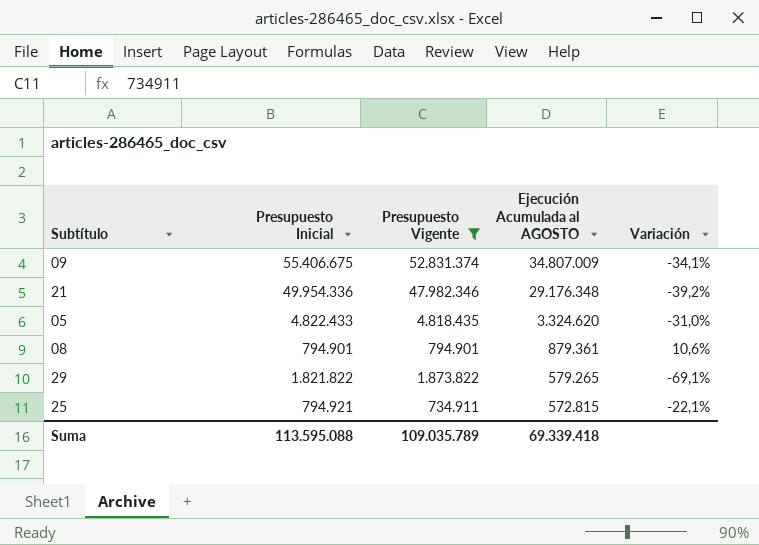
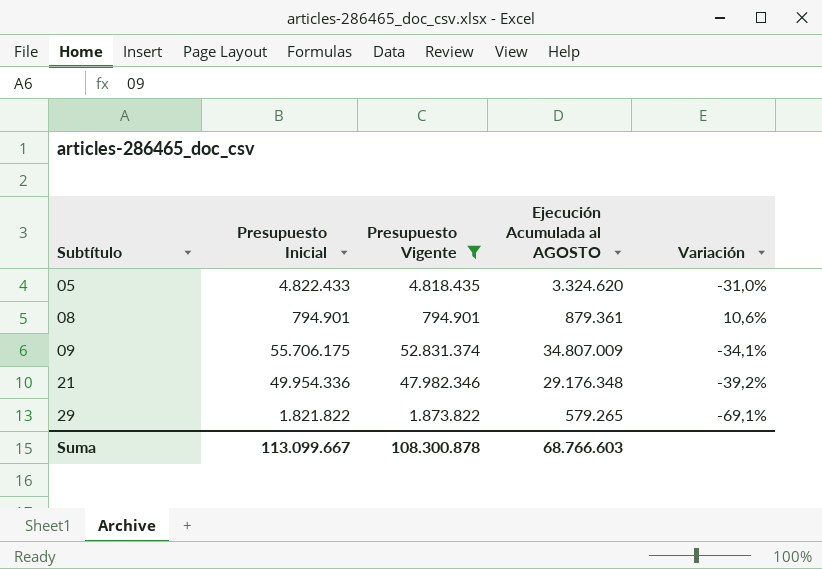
row order: Ejecución Acumulada al AGOSTO descending -> Subtítulo ascending
row 25: 794.921 | 734.911 | 572.815 | -22,1% -> none
09 | Presupuesto Inicial: 55.406.675 -> 55.706.175
Suma | Presupuesto Inicial: 113.595.088 -> 113.099.667
Suma | Presupuesto Vigente: 109.035.789 -> 108.300.878
Suma | Ejecución Acumulada al AGOSTO: 69.339.418 -> 68.766.603

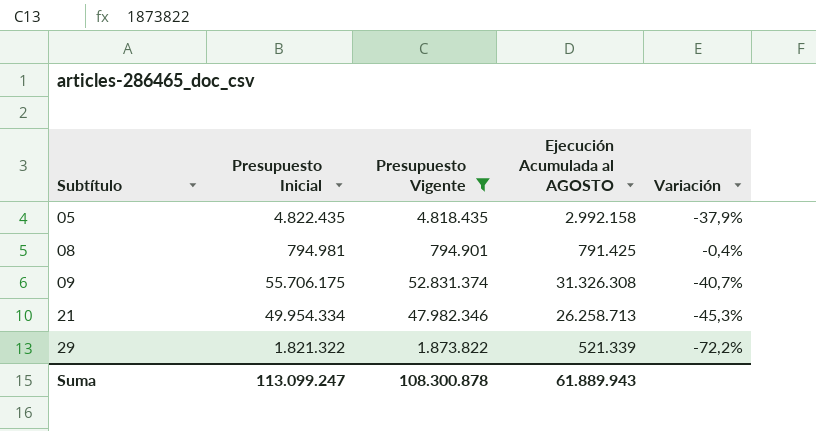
05 | Presupuesto Inicial: 4.822.433 -> 4.822.435
05 | Ejecución Acumulada al AGOSTO: 3.324.620 -> 2.992.158
05 | Variación: -31,0% -> -37,9%
08 | Presupuesto Inicial: 794.901 -> 794.981
08 | Ejecución Acumulada al AGOSTO: 879.361 -> 791.425
08 | Variación: 10,6% -> -0,4%
09 | Ejecución Acumulada al AGOSTO: 34.807.009 -> 31.326.308
09 | Variación: -34,1% -> -40,7%
21 | Presupuesto Inicial: 49.954.336 -> 49.954.334
21 | Ejecución Acumulada al AGOSTO: 29.176.348 -> 26.258.713
21 | Variación: -39,2% -> -45,3%
29 | Presupuesto Inicial: 1.821.822 -> 1.821.322
29 | Ejecución Acumulada al AGOSTO: 579.265 -> 521.339
29 | Variación: -69,1% -> -72,2%
Suma | Presupuesto Inicial: 113.099.667 -> 113.099.247
Suma | Ejecución Acumulada al AGOSTO: 68.766.603 -> 61.889.943

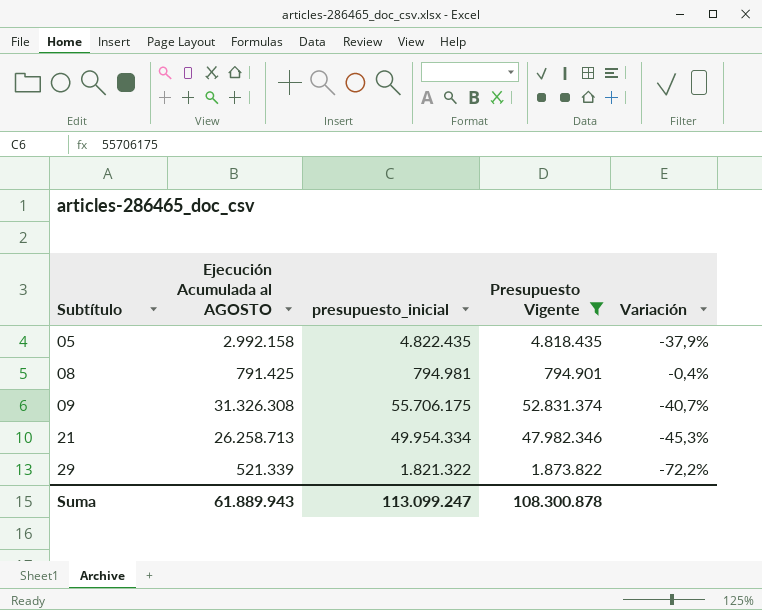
column Ejecución Acumulada al AGOSTO | position: 4 -> 2
column name: Presupuesto Inicial -> presupuesto_inicial

